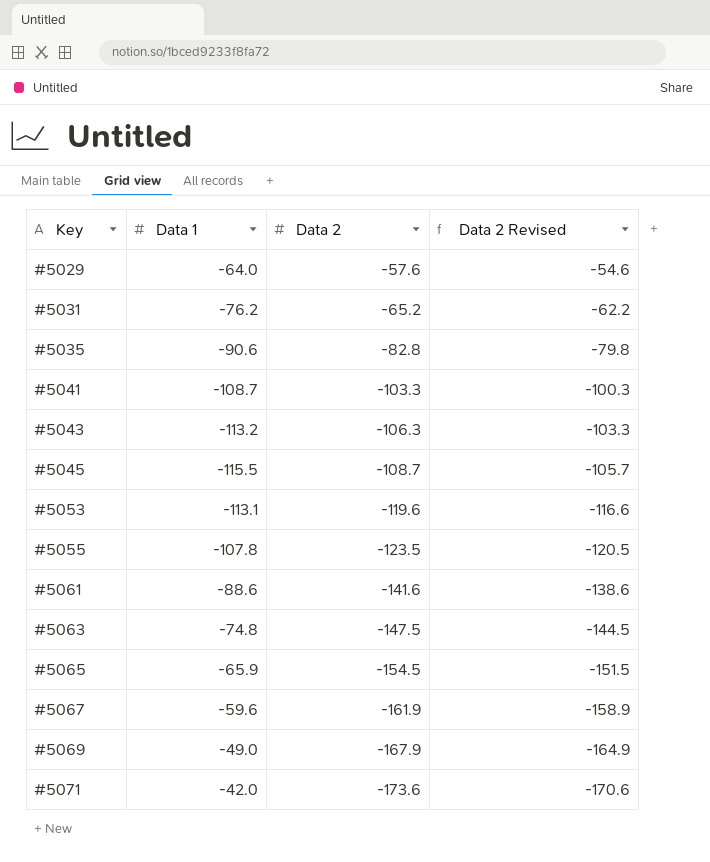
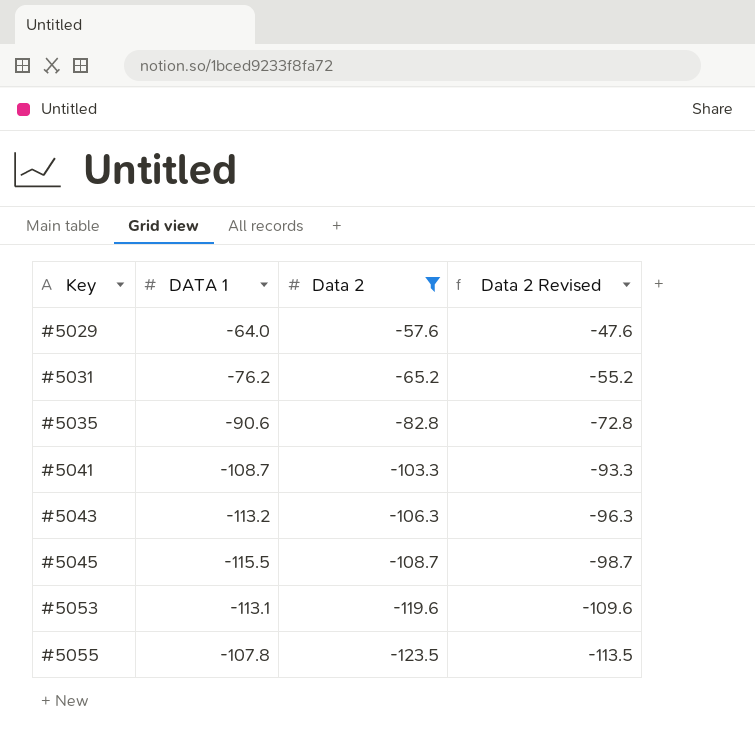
filter: none -> Data 2 >= -123.5
column name: Data 1 -> DATA 1
column Data 2 Revised | formula: [Data 2] + 3 -> [Data 2] + 10

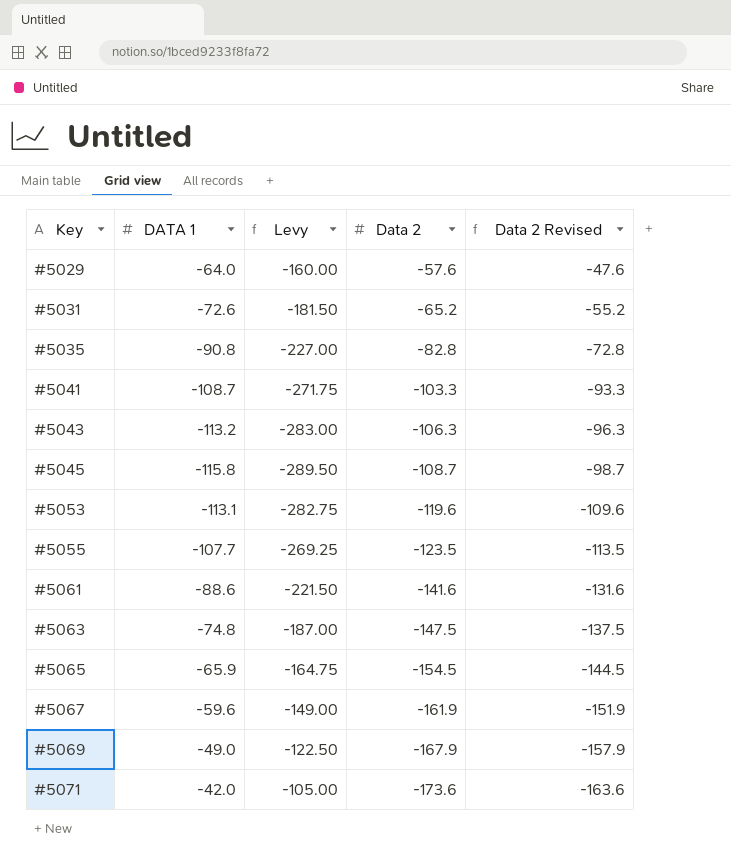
filter: Data 2 >= -123.5 -> none
column Levy | formula: none -> [DATA 1] * 2.5
#5031 | DATA 1: -76.2 -> -72.6
#5035 | DATA 1: -90.6 -> -90.8
#5045 | DATA 1: -115.5 -> -115.8
#5055 | DATA 1: -107.8 -> -107.7

